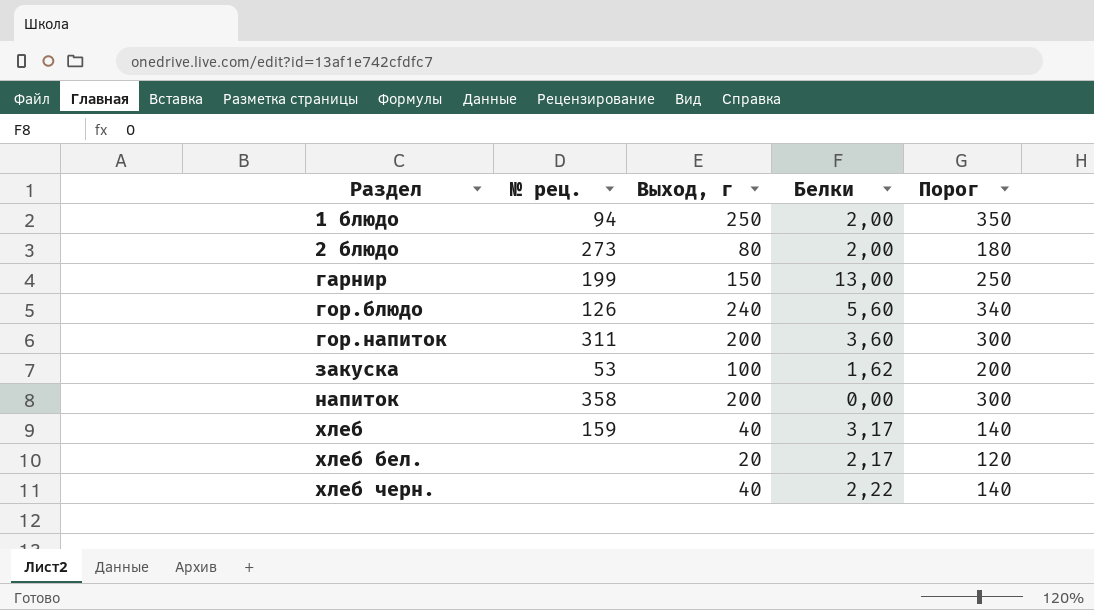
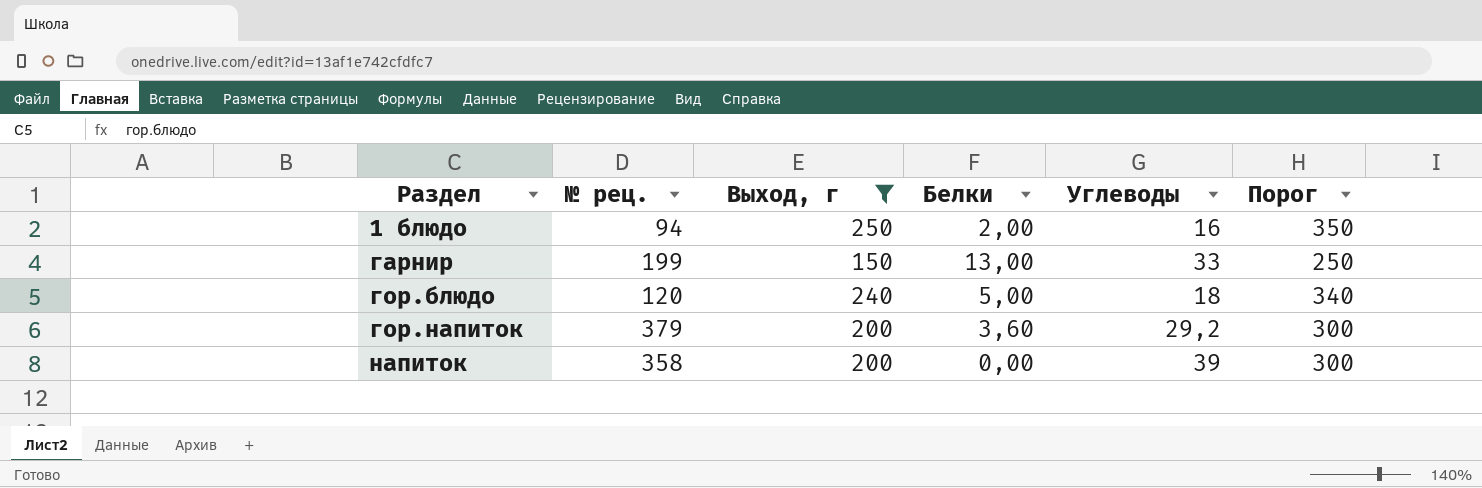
filter: none -> Выход, г >= 150
column Углеводы | position: none -> 5
гор.блюдо | № рец.: 126 -> 120
гор.блюдо | Белки: 5,60 -> 5,00
гор.напиток | № рец.: 311 -> 379

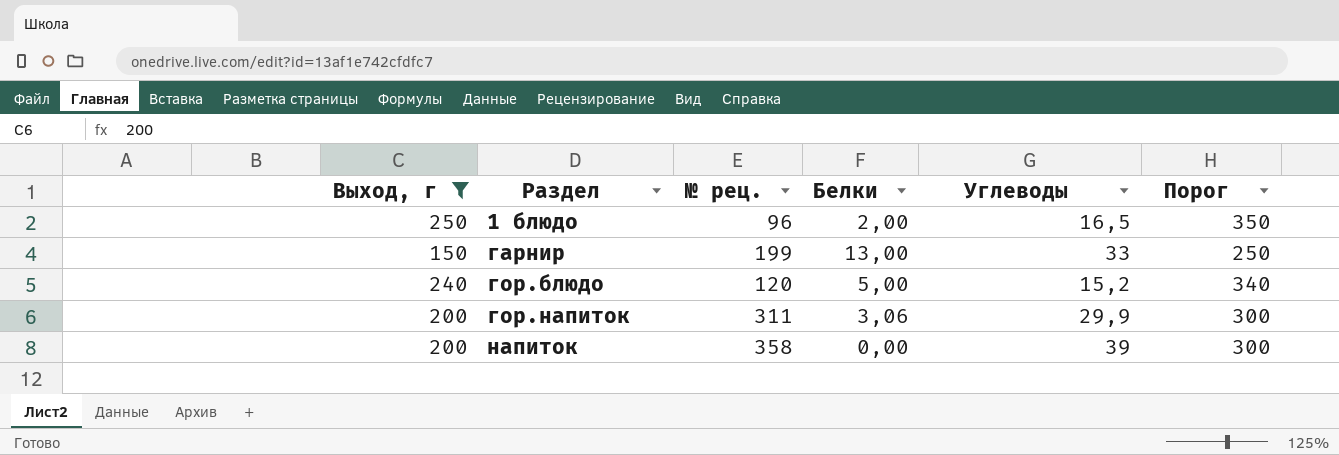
column Выход, г | position: 3 -> 1
1 блюдо | № рец.: 94 -> 96
1 блюдо | Углеводы: 16 -> 16,5
гор.блюдо | Углеводы: 18 -> 15,2
гор.напиток | № рец.: 379 -> 311
гор.напиток | Белки: 3,60 -> 3,06
гор.напиток | Углеводы: 29,2 -> 29,9

